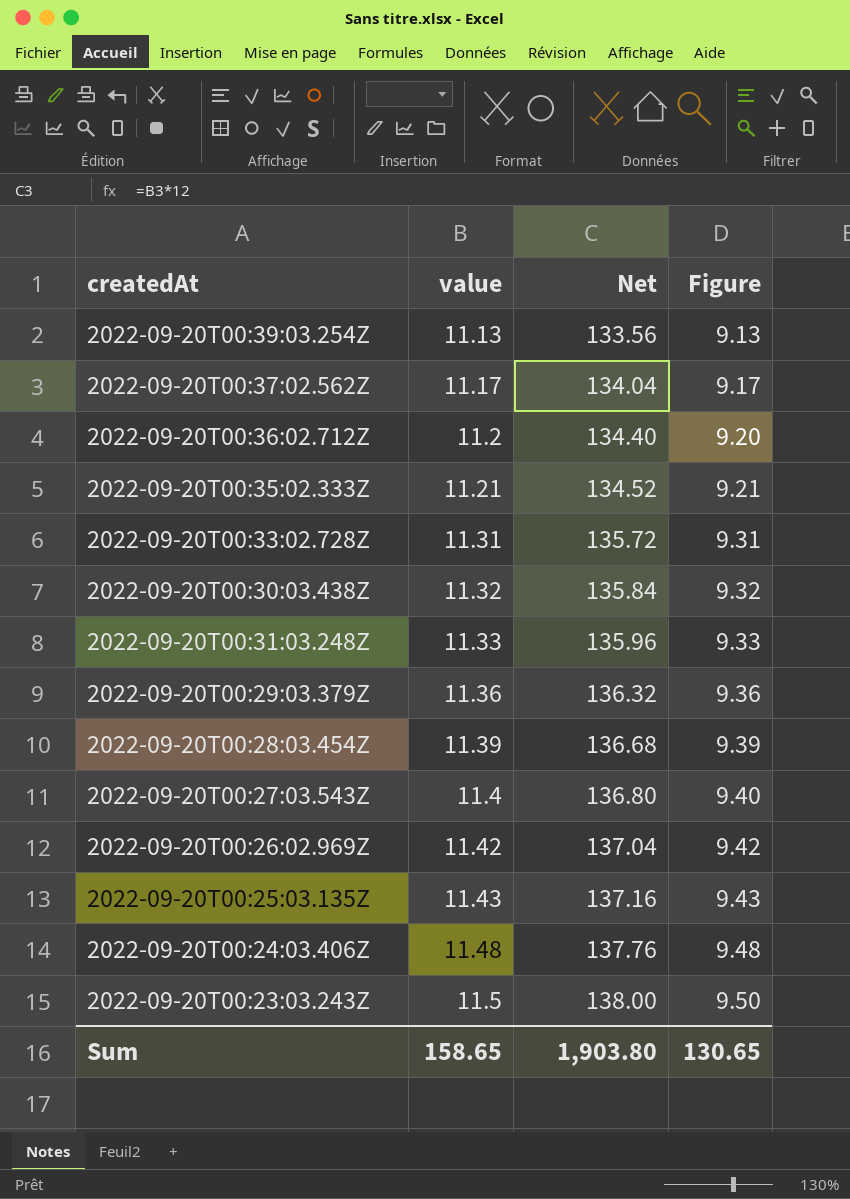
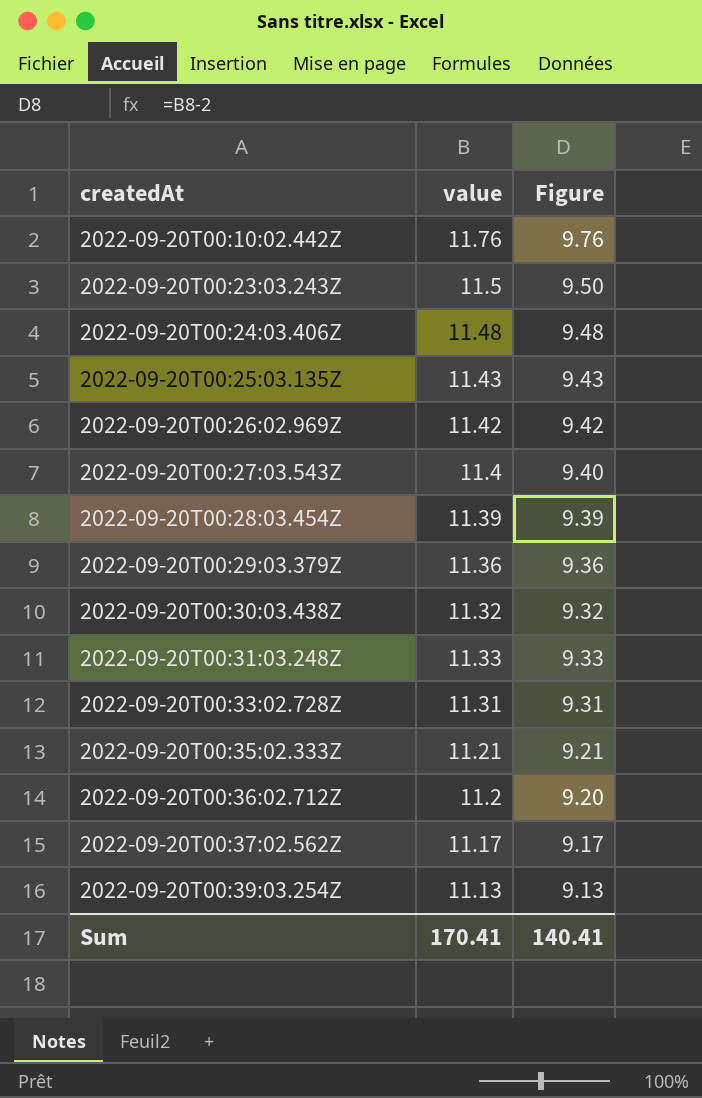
row order: value ascending -> createdAt ascending
column Net | formula: [value] * 12 -> none
row 2022-09-20T00:10:02.442Z: none -> 11.76 | 9.76
Sum | value: 158.65 -> 170.41
Sum | Figure: 130.65 -> 140.41

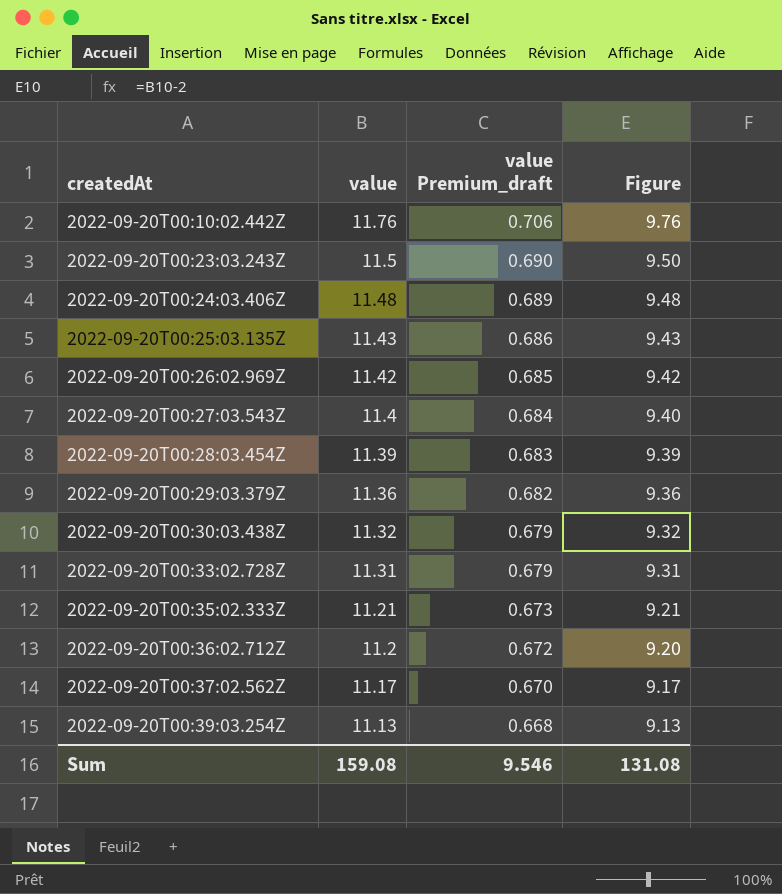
column value Premium_draft | formula: none -> [value] * 0.06
row 2022-09-20T00:31:03.248Z: 11.33 | 9.33 -> none
Sum | value: 170.41 -> 159.08
Sum | Figure: 140.41 -> 131.08

